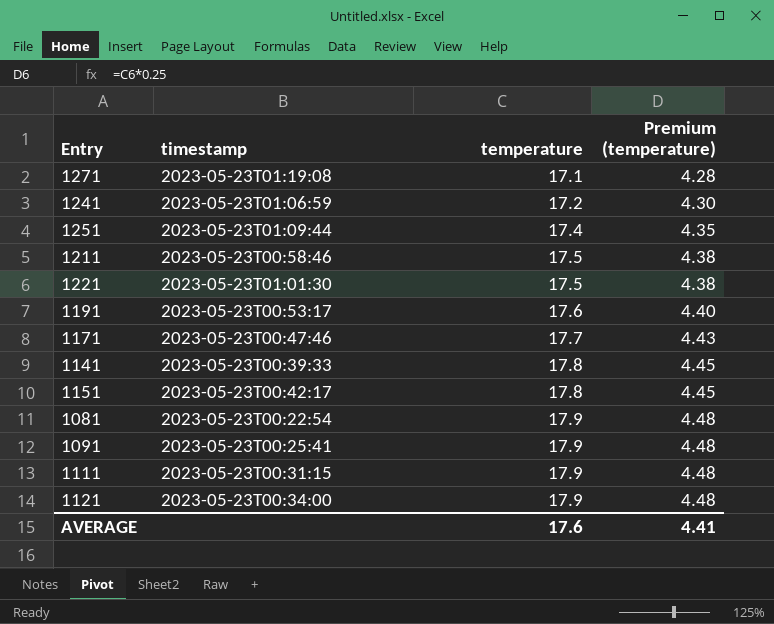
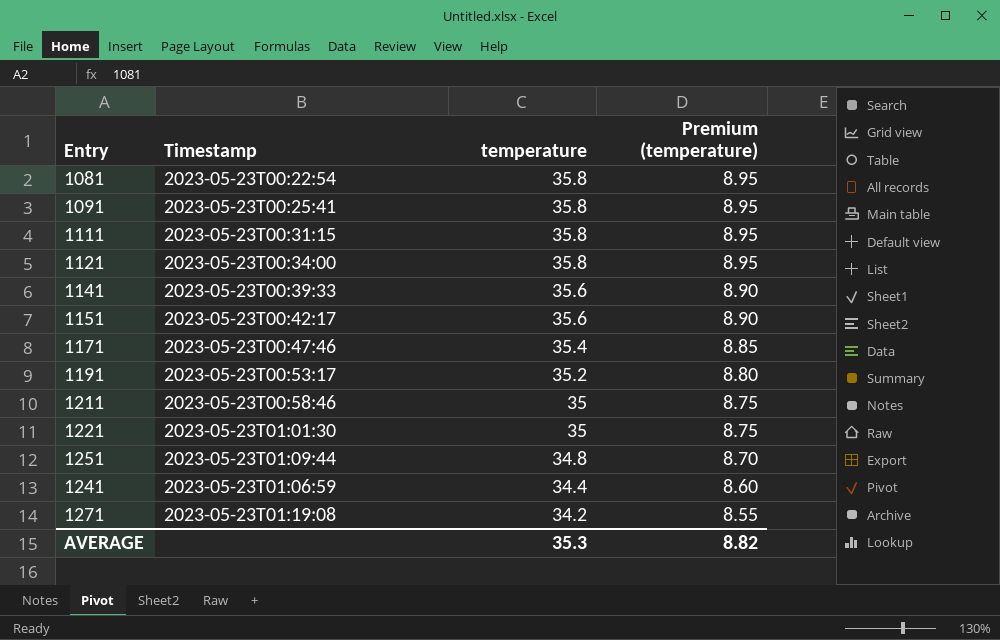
row order: temperature ascending -> temperature descending
column name: timestamp -> Timestamp
1081 | temperature: 17.9 -> 35.8
1081 | Premium (temperature): 4.48 -> 8.95
1091 | temperature: 17.9 -> 35.8
1091 | Premium (temperature): 4.48 -> 8.95
1111 | temperature: 17.9 -> 35.8
1111 | Premium (temperature): 4.48 -> 8.95
1121 | temperature: 17.9 -> 35.8
1121 | Premium (temperature): 4.48 -> 8.95
1141 | temperature: 17.8 -> 35.6
1141 | Premium (temperature): 4.45 -> 8.90
1151 | temperature: 17.8 -> 35.6
1151 | Premium (temperature): 4.45 -> 8.90
1171 | temperature: 17.7 -> 35.4
1171 | Premium (temperature): 4.43 -> 8.85
1191 | temperature: 17.6 -> 35.2
1191 | Premium (temperature): 4.40 -> 8.80
1211 | temperature: 17.5 -> 35
1211 | Premium (temperature): 4.38 -> 8.75
1221 | temperature: 17.5 -> 35
1221 | Premium (temperature): 4.38 -> 8.75
1251 | temperature: 17.4 -> 34.8
1251 | Premium (temperature): 4.35 -> 8.70
1241 | temperature: 17.2 -> 34.4
1241 | Premium (temperature): 4.30 -> 8.60
1271 | temperature: 17.1 -> 34.2
1271 | Premium (temperature): 4.28 -> 8.55
AVERAGE | temperature: 17.6 -> 35.3
AVERAGE | Premium (temperature): 4.41 -> 8.82

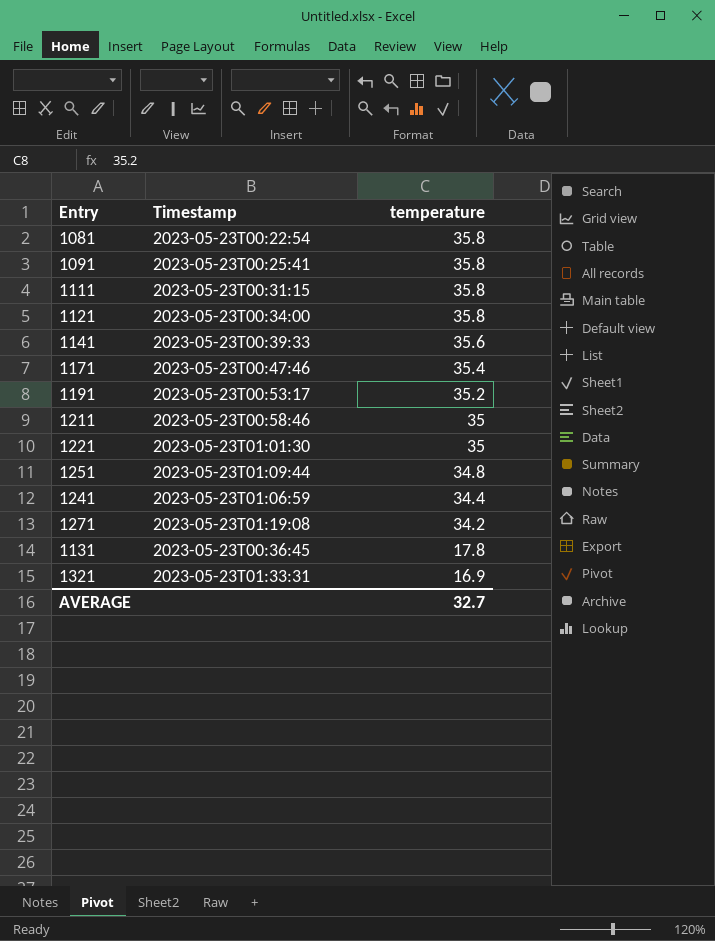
column Premium (temperature) | formula: [temperature] * 0.25 -> none
row 1151: 2023-05-23T00:42:17 | 35.6 | 8.90 -> none
row 1131: none -> 2023-05-23T00:36:45 | 17.8
row 1321: none -> 2023-05-23T01:33:31 | 16.9
AVERAGE | temperature: 35.3 -> 32.7

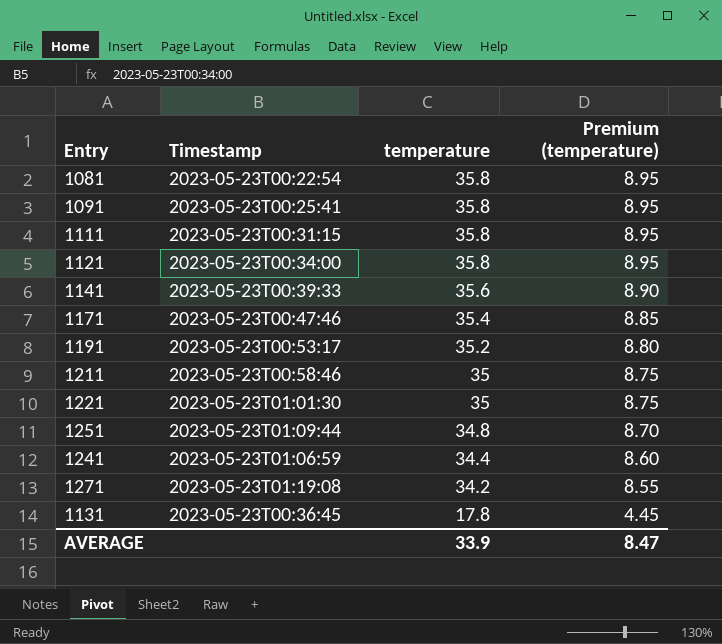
column Premium (temperature) | formula: none -> [temperature] * 0.25
row 1321: 2023-05-23T01:33:31 | 16.9 -> none
AVERAGE | temperature: 32.7 -> 33.9

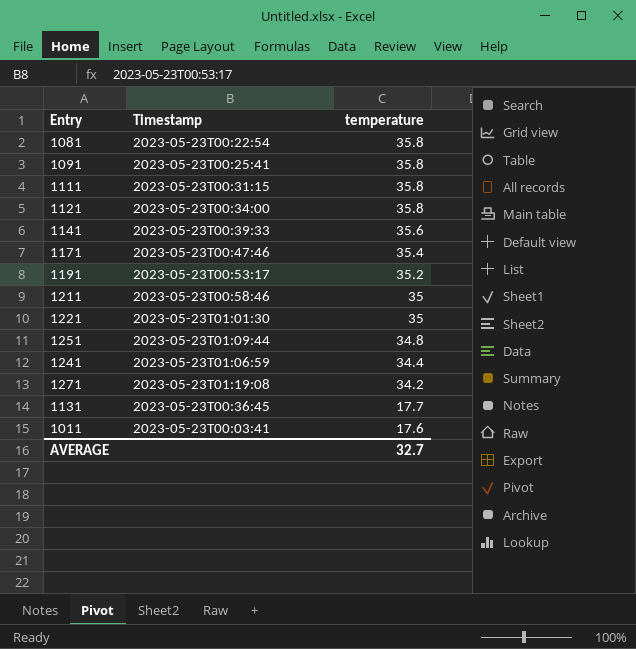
column Premium (temperature) | formula: [temperature] * 0.25 -> none
1131 | temperature: 17.8 -> 17.7
row 1011: none -> 2023-05-23T00:03:41 | 17.6
AVERAGE | temperature: 33.9 -> 32.7

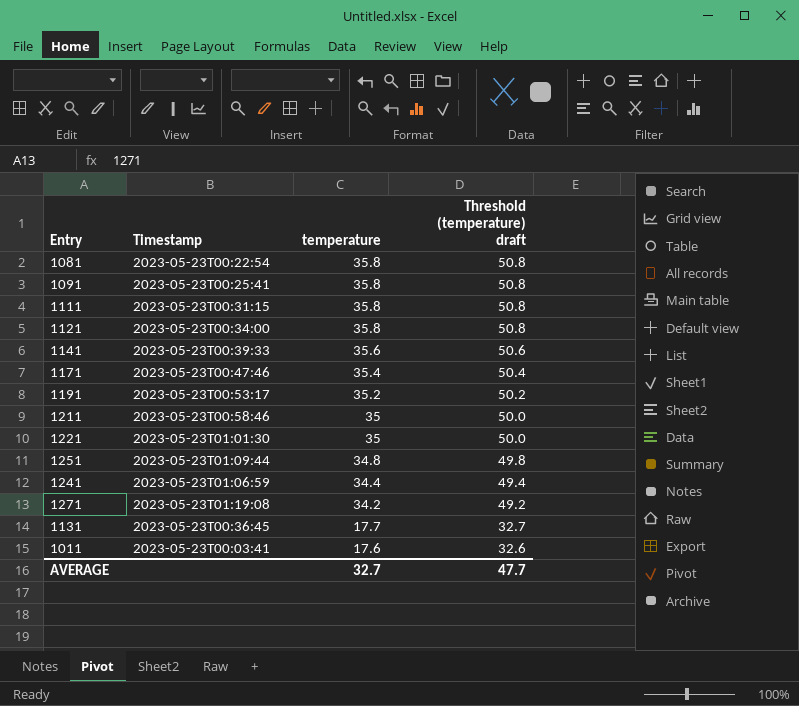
column Threshold (temperature) draft | formula: none -> [temperature] + 15

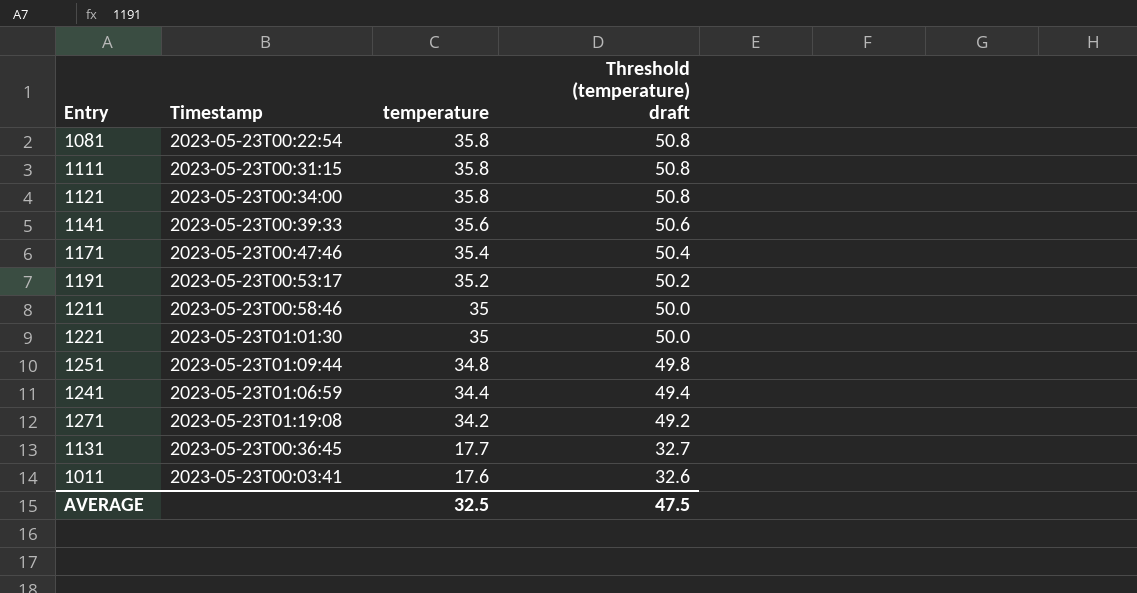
row 1091: 2023-05-23T00:25:41 | 35.8 | 50.8 -> none
AVERAGE | temperature: 32.7 -> 32.5
AVERAGE | Threshold (temperature) draft: 47.7 -> 47.5

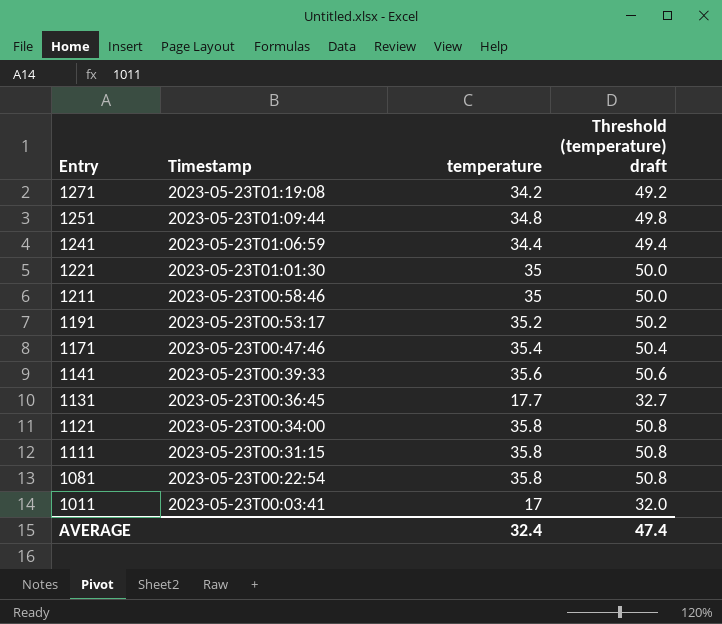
row order: temperature descending -> Entry descending
1011 | temperature: 17.6 -> 17
1011 | Threshold (temperature) draft: 32.6 -> 32.0
AVERAGE | temperature: 32.5 -> 32.4
AVERAGE | Threshold (temperature) draft: 47.5 -> 47.4

